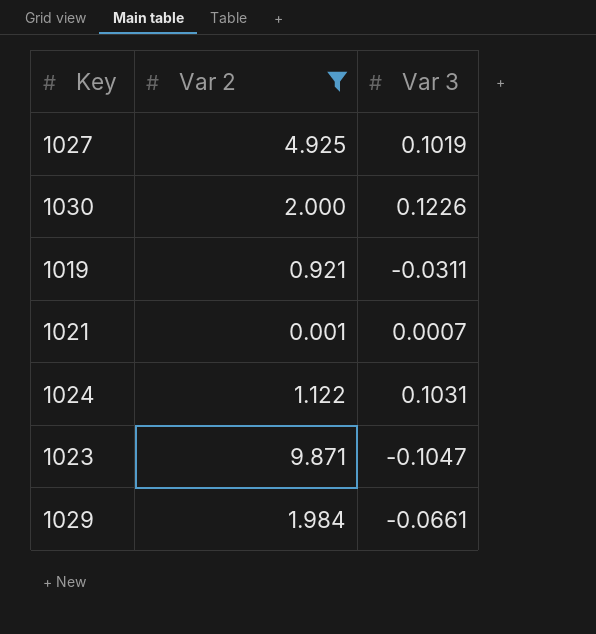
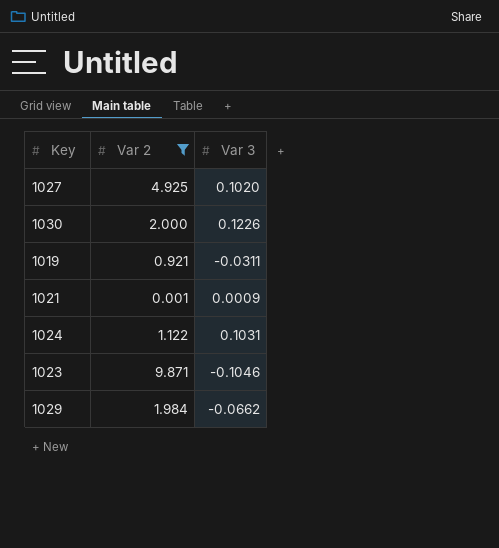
1027 | Var 3: 0.1019 -> 0.1020
1021 | Var 3: 0.0007 -> 0.0009
1023 | Var 3: -0.1047 -> -0.1046
1029 | Var 3: -0.0661 -> -0.0662

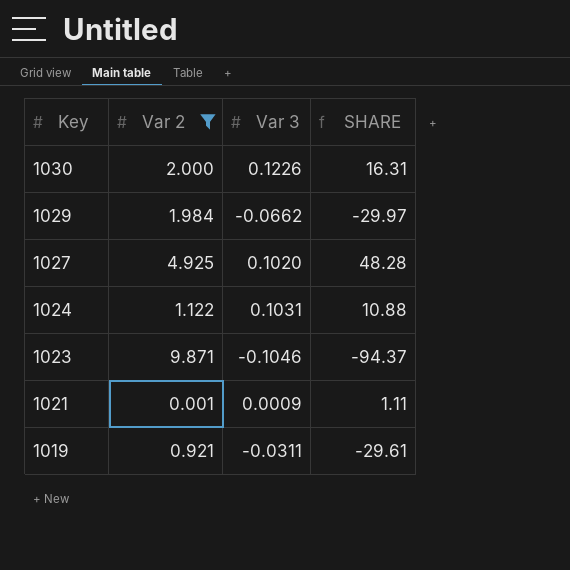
row order: none -> Key descending
column SHARE | formula: none -> [Var 2] / [Var 3]

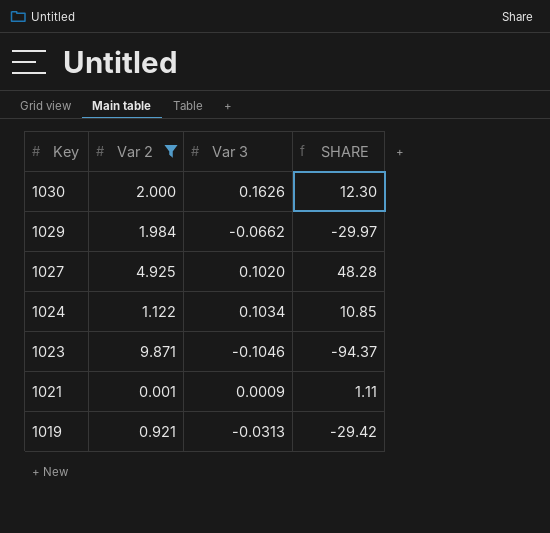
1030 | Var 3: 0.1226 -> 0.1626
1030 | SHARE: 16.31 -> 12.30
1024 | Var 3: 0.1031 -> 0.1034
1024 | SHARE: 10.88 -> 10.85
1019 | Var 3: -0.0311 -> -0.0313
1019 | SHARE: -29.61 -> -29.42

